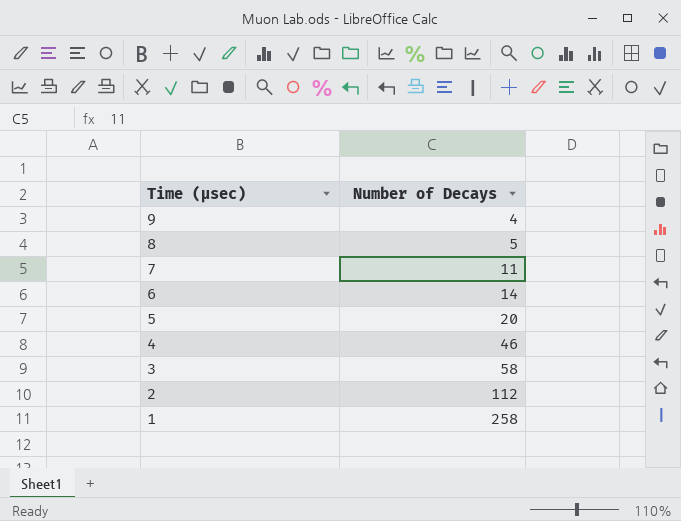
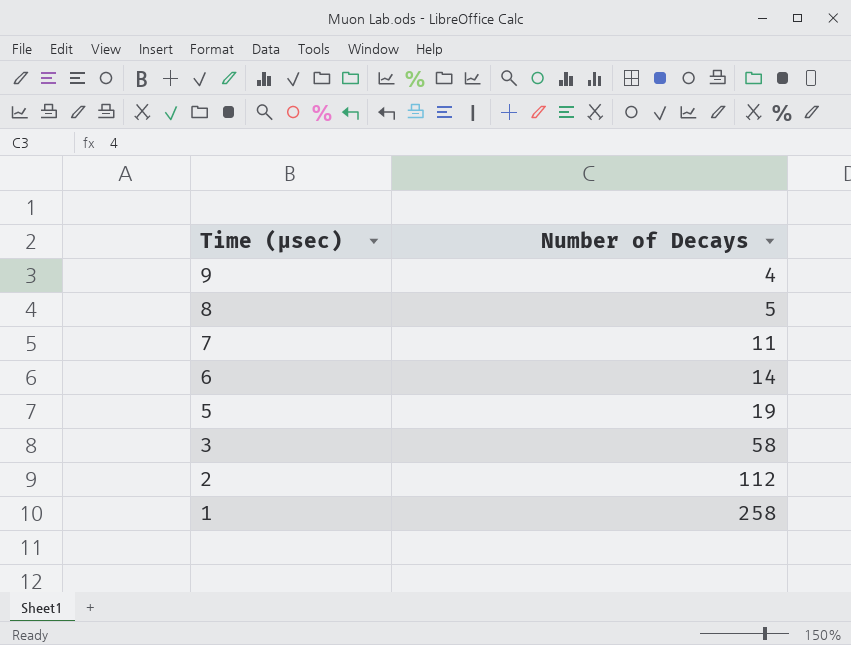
row 4: 46 -> none
5 | Number of Decays: 20 -> 19

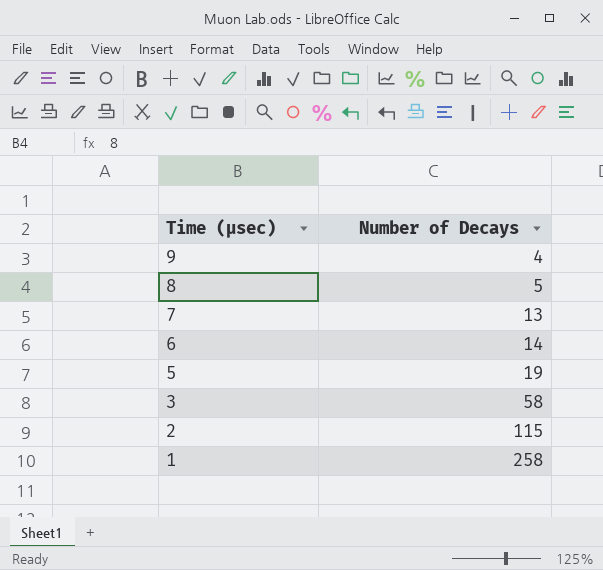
7 | Number of Decays: 11 -> 13
2 | Number of Decays: 112 -> 115

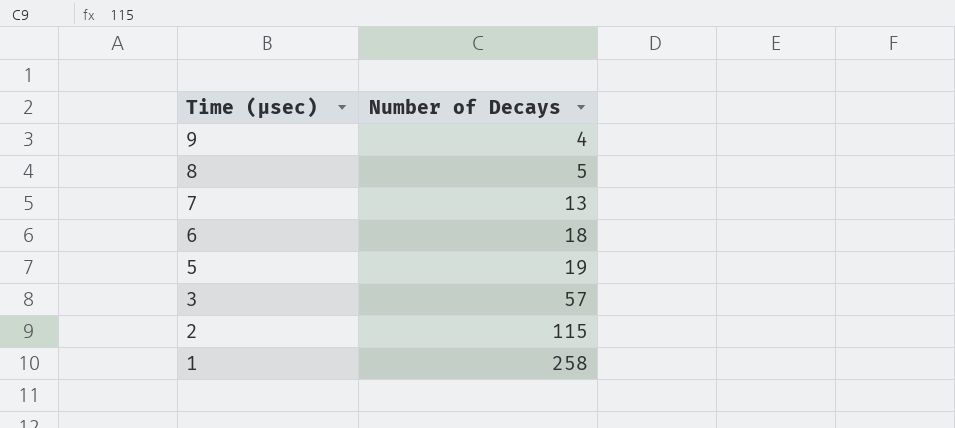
6 | Number of Decays: 14 -> 18
3 | Number of Decays: 58 -> 57

